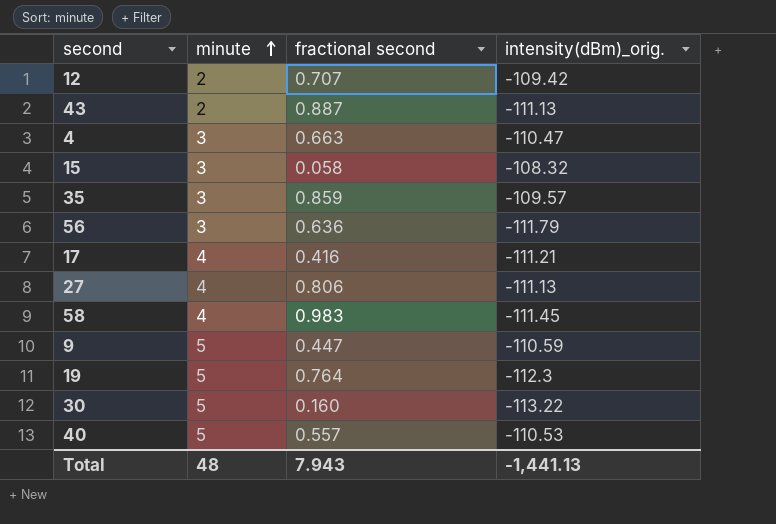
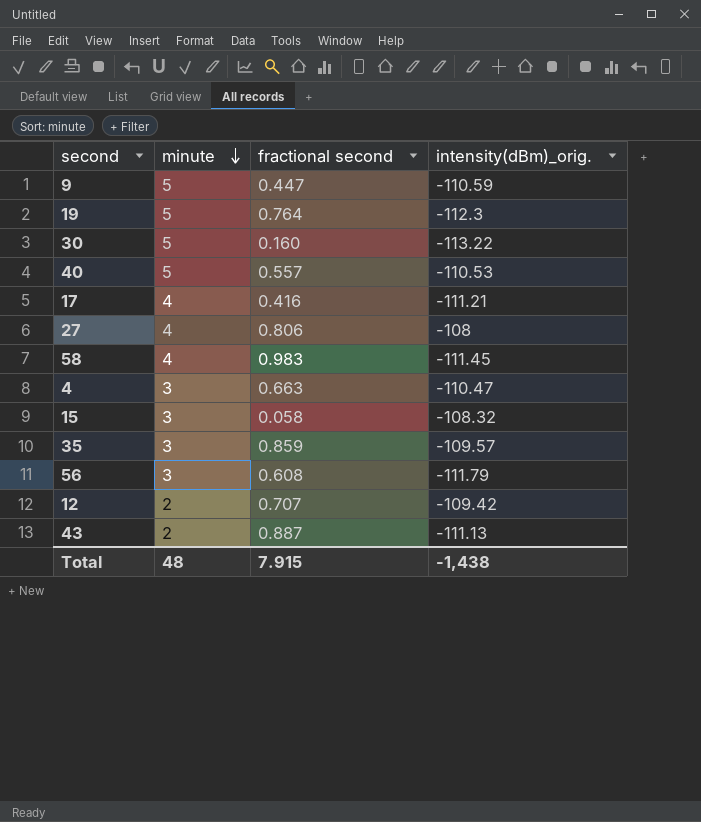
row order: minute ascending -> minute descending
27 | intensity(dBm)_orig.: -111.13 -> -108
56 | fractional second: 0.636 -> 0.608
Total | fractional second: 7.943 -> 7.915
Total | intensity(dBm)_orig.: -1,441.13 -> -1,438

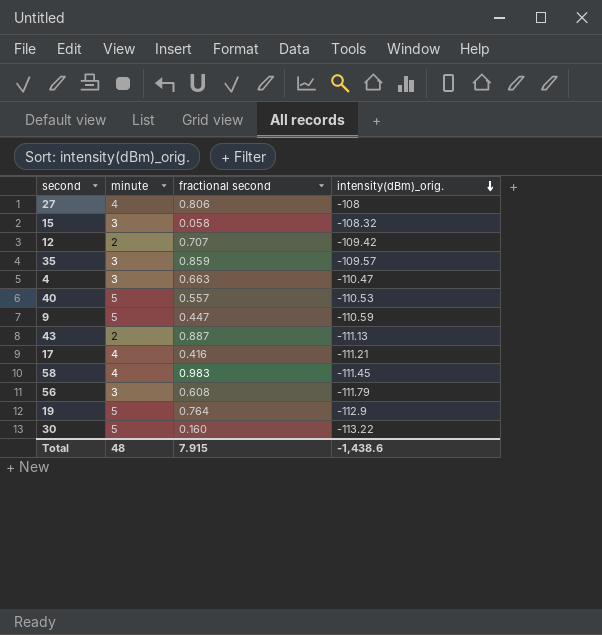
row order: minute descending -> intensity(dBm)_orig. descending
19 | intensity(dBm)_orig.: -112.3 -> -112.9
Total | intensity(dBm)_orig.: -1,438 -> -1,438.6

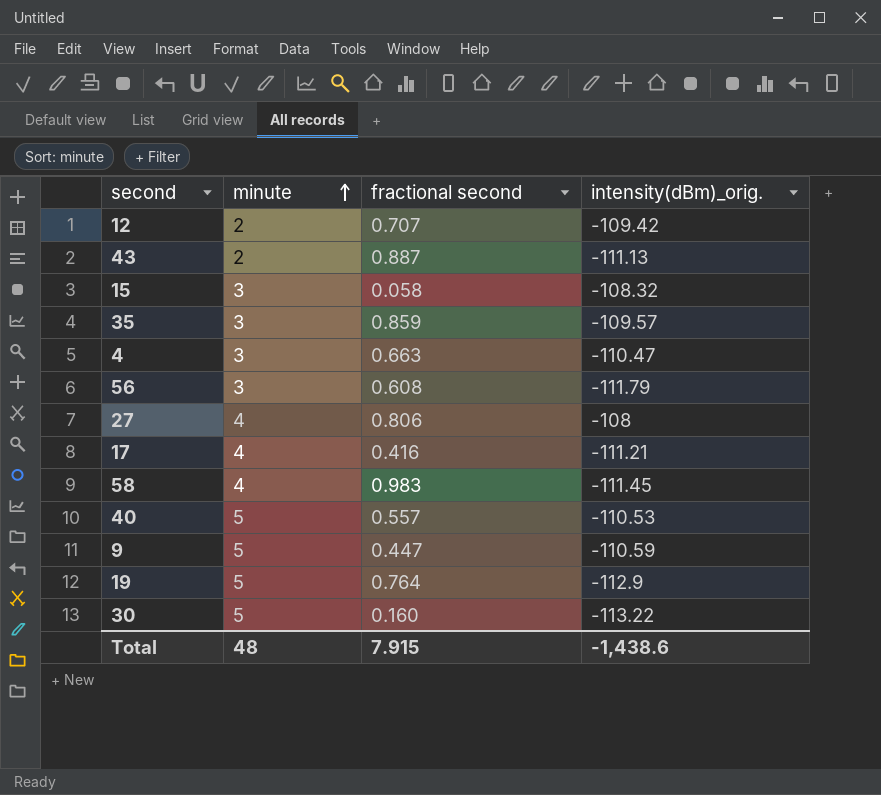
row order: intensity(dBm)_orig. descending -> minute ascending

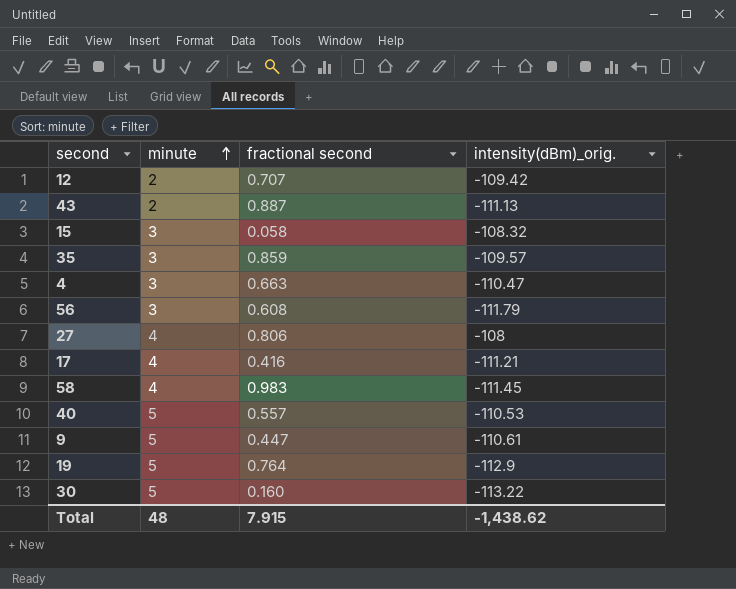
9 | intensity(dBm)_orig.: -110.59 -> -110.61
Total | intensity(dBm)_orig.: -1,438.6 -> -1,438.62

